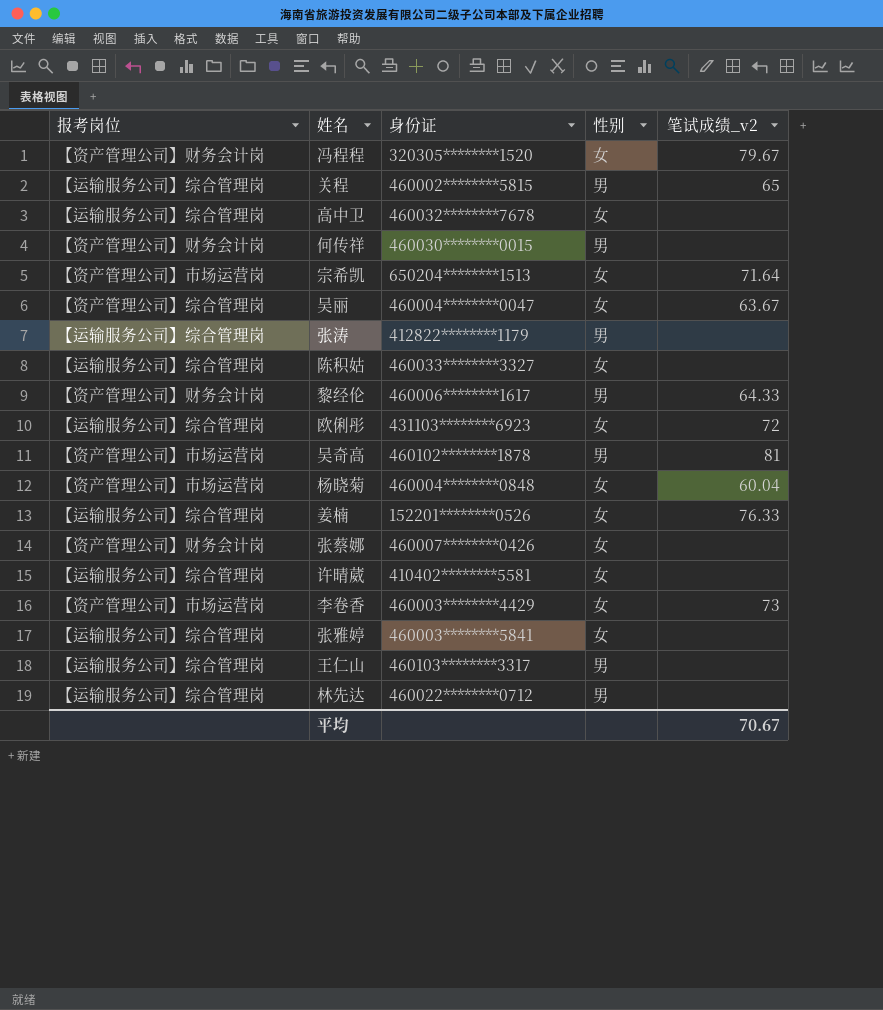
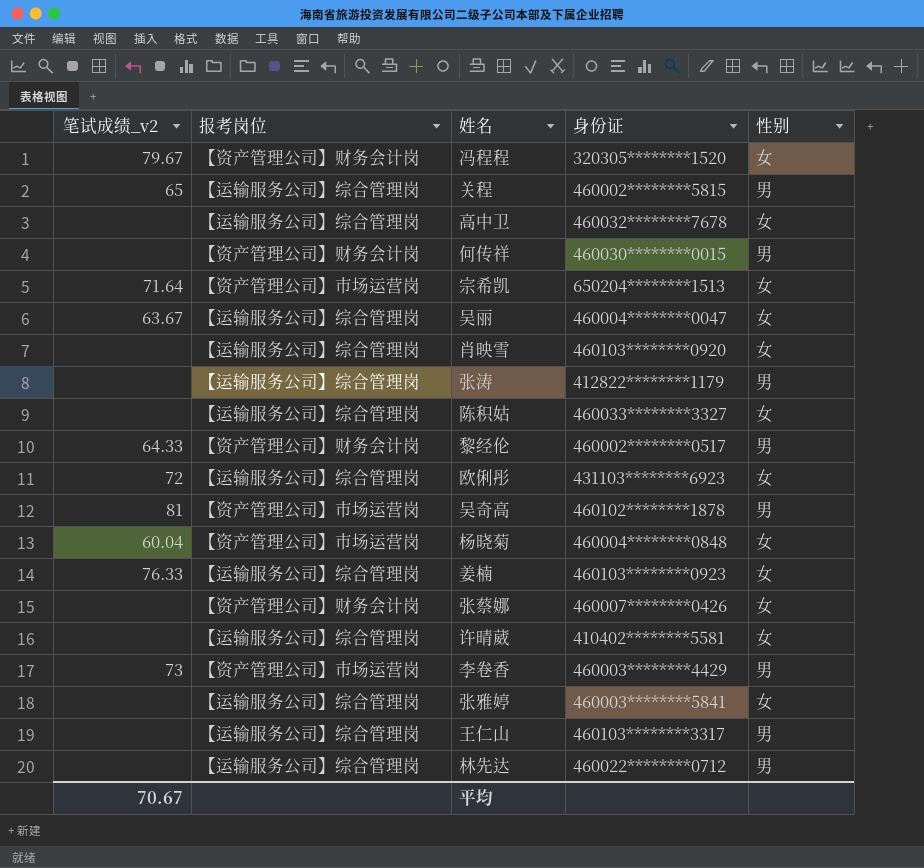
column 笔试成绩_v2 | position: 5 -> 1
吴丽 | 报考岗位: 【资产管理公司】综合管理岗 -> 【运输服务公司】综合管理岗
row 肖映雪: none -> none | 【运输服务公司】综合管理岗 | 460103********0920 | 女
黎经伦 | 身份证: 460006********1617 -> 460002********0517
姜楠 | 身份证: 152201********0526 -> 460103********0923
李卷香 | 性别: 女 -> 男

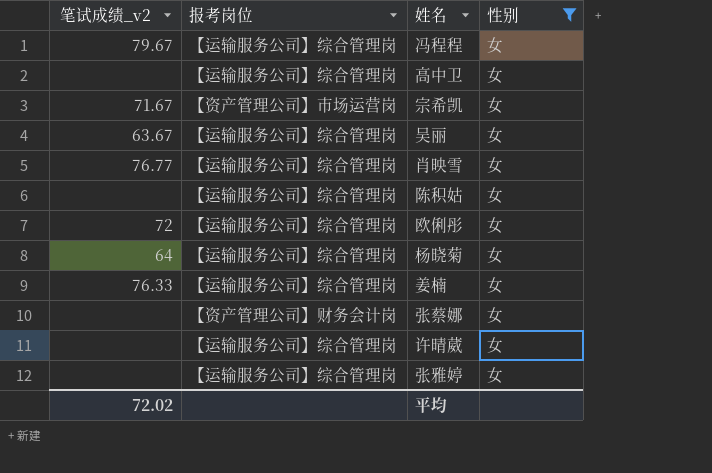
filter: none -> 性别 = 女
column 身份证 | position: 4 -> none
冯程程 | 报考岗位: 【资产管理公司】财务会计岗 -> 【运输服务公司】综合管理岗
宗希凯 | 笔试成绩_v2: 71.64 -> 71.67
肖映雪 | 笔试成绩_v2: none -> 76.77
杨晓菊 | 笔试成绩_v2: 60.04 -> 64
杨晓菊 | 报考岗位: 【资产管理公司】市场运营岗 -> 【运输服务公司】综合管理岗
平均 | 笔试成绩_v2: 70.67 -> 72.02

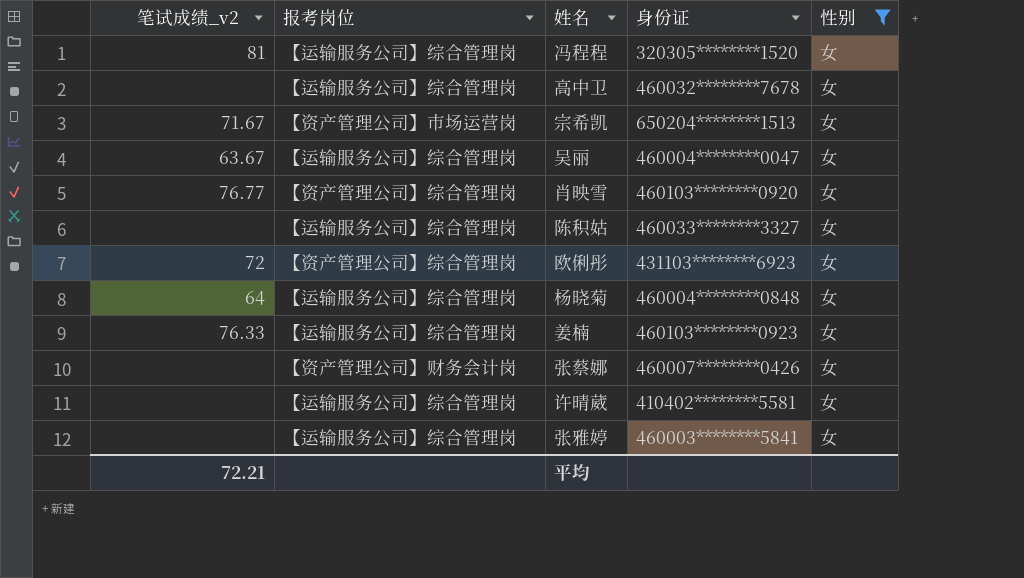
column 身份证 | position: none -> 4
冯程程 | 笔试成绩_v2: 79.67 -> 81
肖映雪 | 报考岗位: 【运输服务公司】综合管理岗 -> 【资产管理公司】综合管理岗
欧俐彤 | 报考岗位: 【运输服务公司】综合管理岗 -> 【资产管理公司】综合管理岗
平均 | 笔试成绩_v2: 72.02 -> 72.21

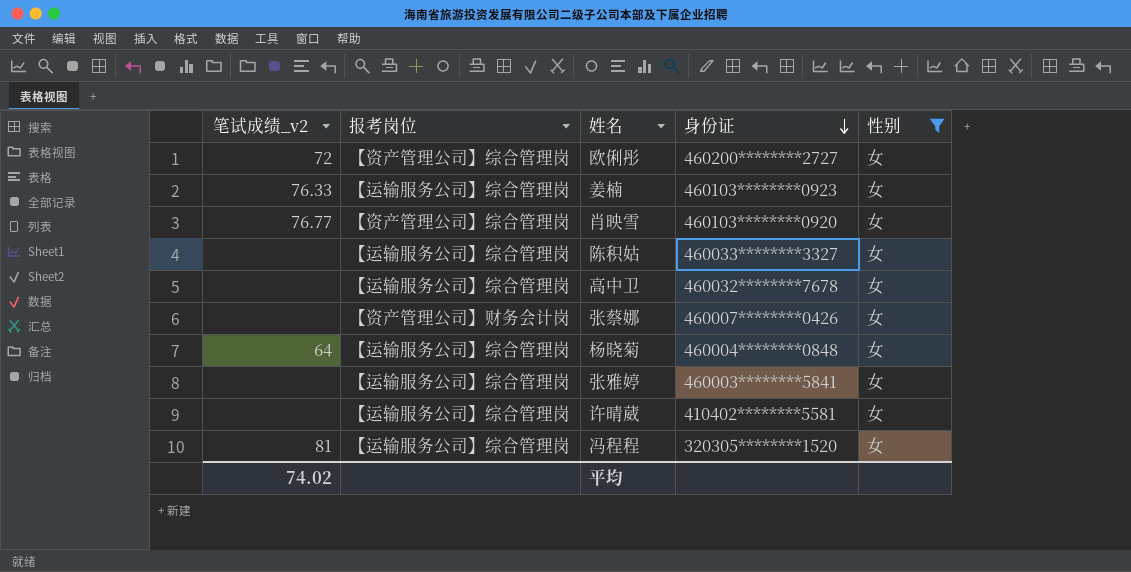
row order: none -> 身份证 descending
row 宗希凯: 71.67 | 【资产管理公司】市场运营岗 | 650204********1513 | 女 -> none
row 吴丽: 63.67 | 【运输服务公司】综合管理岗 | 460004********0047 | 女 -> none
欧俐彤 | 身份证: 431103********6923 -> 460200********2727
平均 | 笔试成绩_v2: 72.21 -> 74.02

